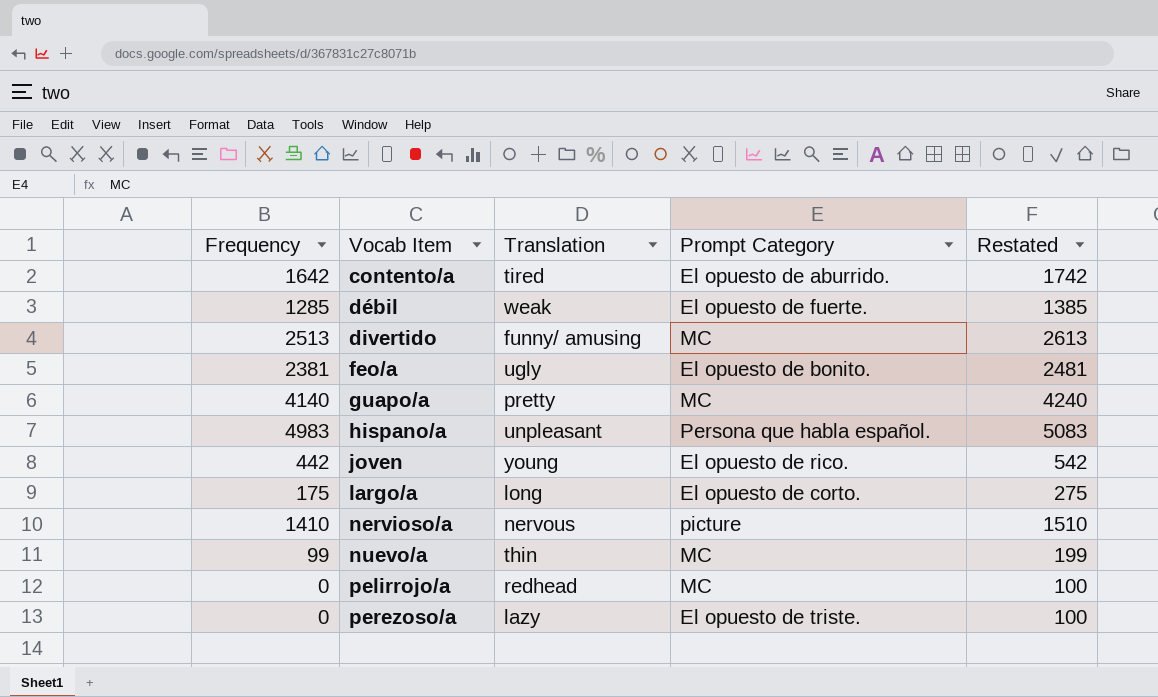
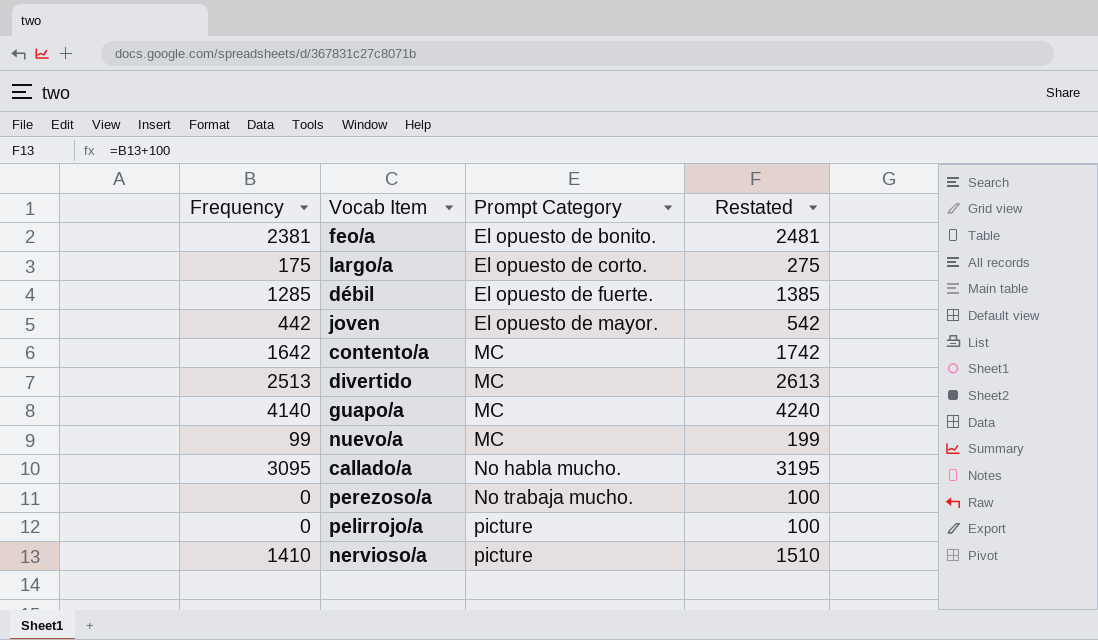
row order: Vocab Item ascending -> Prompt Category ascending
column Translation | position: 3 -> none
row hispano/a: 4983 | unpleasant | Persona que habla español. | 5083 -> none
joven | Prompt Category: El opuesto de rico. -> El opuesto de mayor.
contento/a | Prompt Category: El opuesto de aburrido. -> MC
row callado/a: none -> 3095 | No habla mucho. | 3195
perezoso/a | Prompt Category: El opuesto de triste. -> No trabaja mucho.
pelirrojo/a | Prompt Category: MC -> picture

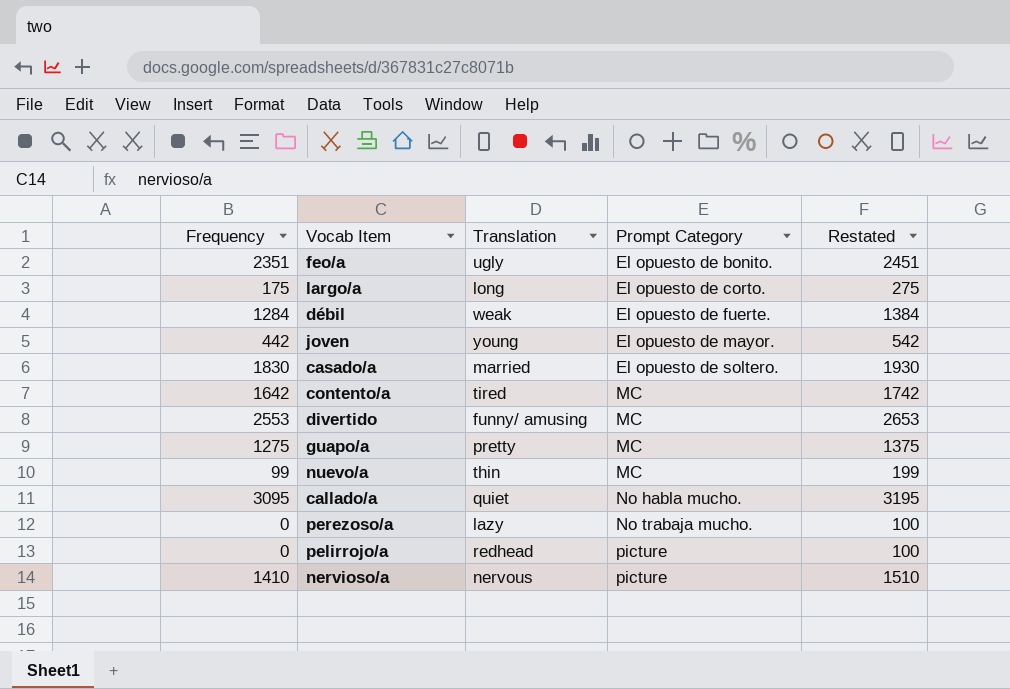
column Translation | position: none -> 3
feo/a | Frequency: 2381 -> 2351
feo/a | Restated: 2481 -> 2451
débil | Frequency: 1285 -> 1284
débil | Restated: 1385 -> 1384
row casado/a: none -> 1830 | married | El opuesto de soltero. | 1930
divertido | Frequency: 2513 -> 2553
divertido | Restated: 2613 -> 2653
guapo/a | Frequency: 4140 -> 1275
guapo/a | Restated: 4240 -> 1375

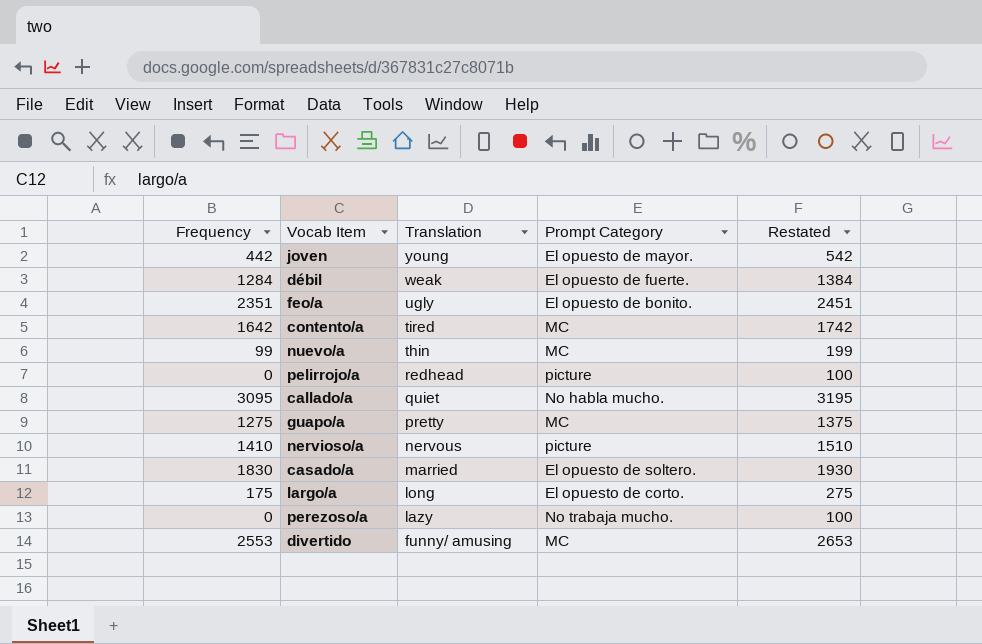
row order: Prompt Category ascending -> Translation descending

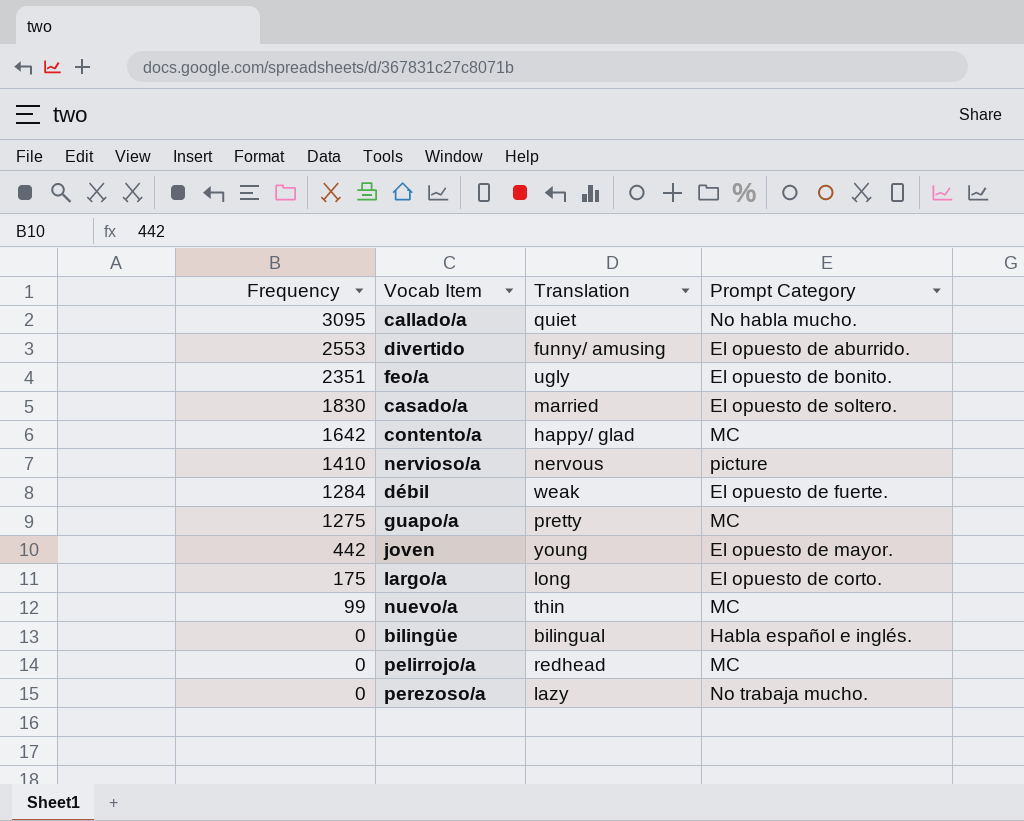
row order: Translation descending -> Frequency descending
column Restated | formula: [Frequency] + 100 -> none
divertido | Prompt Category: MC -> El opuesto de aburrido.
contento/a | Translation: tired -> happy/ glad
row bilingüe: none -> 0 | bilingual | Habla español e inglés.
pelirrojo/a | Prompt Category: picture -> MC

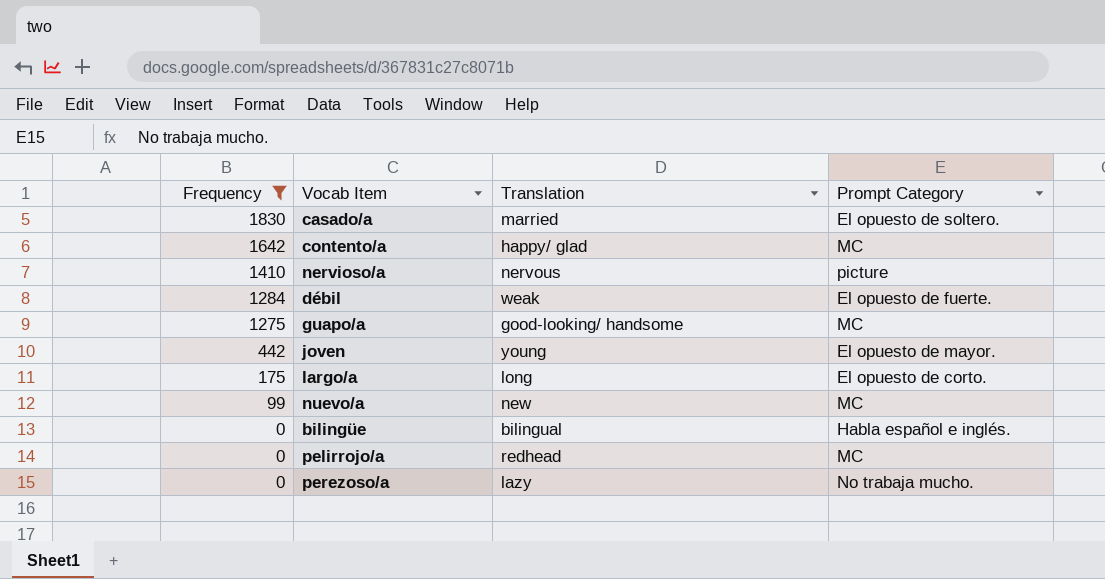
filter: none -> Frequency <= 1830
guapo/a | Translation: pretty -> good-looking/ handsome
nuevo/a | Translation: thin -> new

